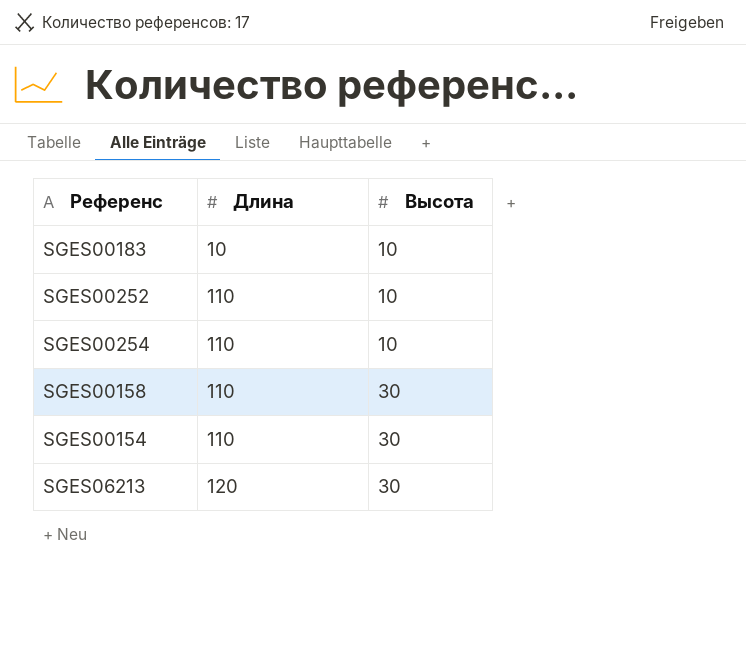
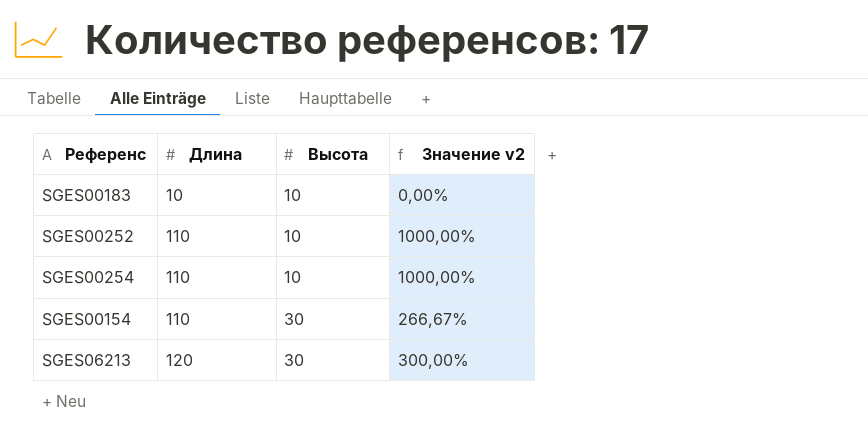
column Значение v2 | formula: none -> ([Длина] - [Высота]) / [Высота]
row SGES00158: 110 | 30 -> none

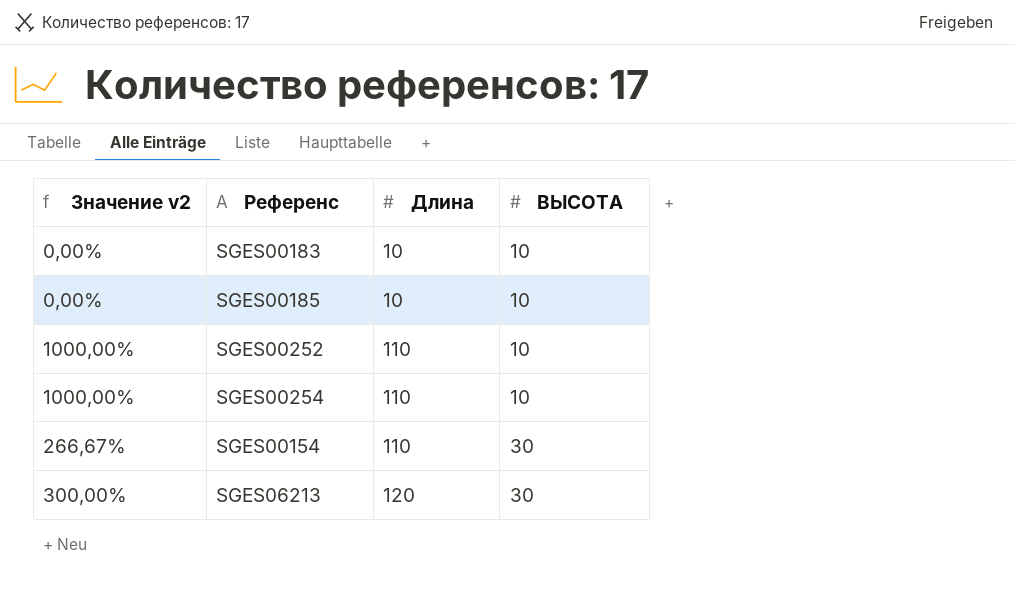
column Значение v2 | position: 4 -> 1
column name: Высота -> ВЫСОТА
row SGES00185: none -> 0,00% | 10 | 10

